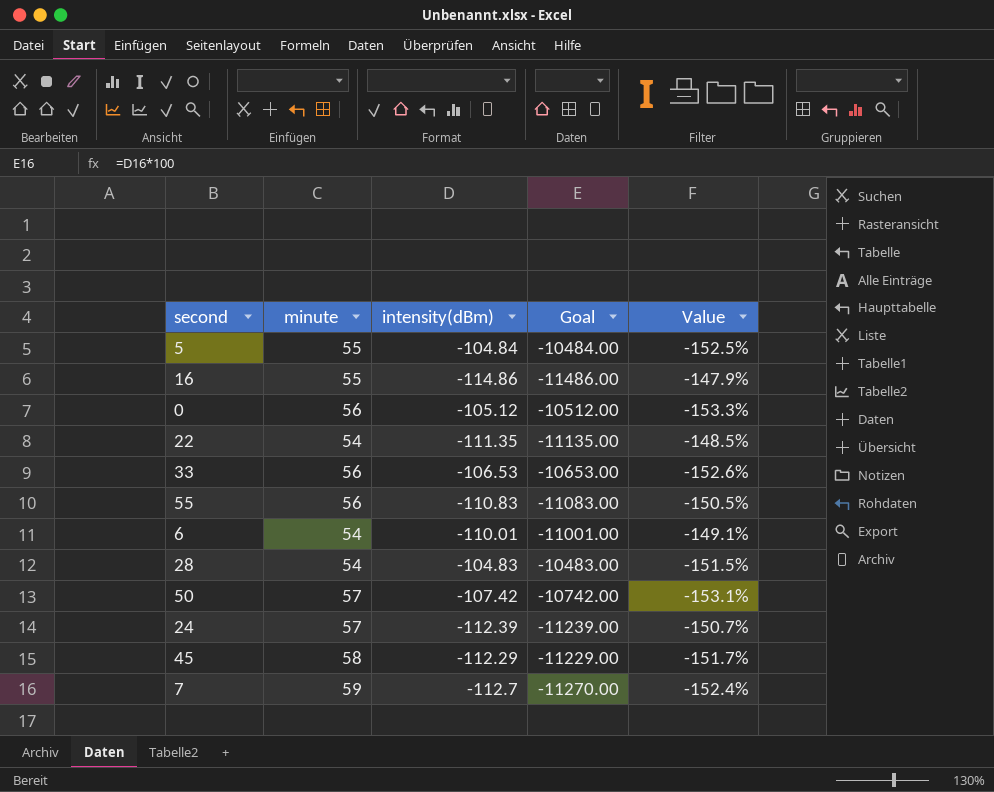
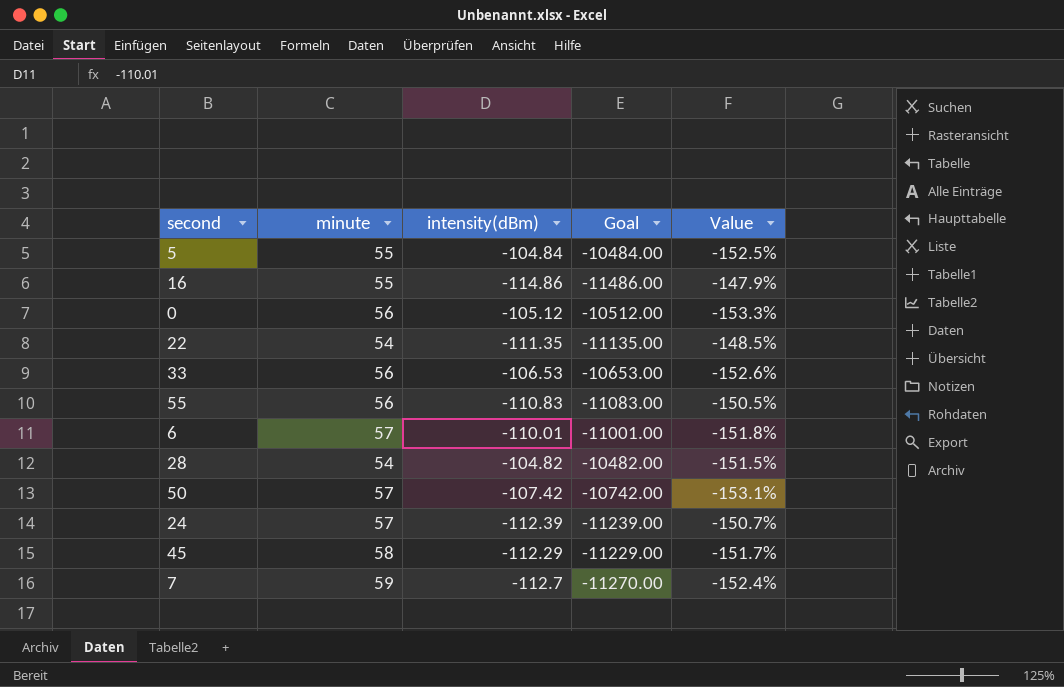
6 | minute: 54 -> 57
6 | Value: -149.1% -> -151.8%
28 | intensity(dBm): -104.83 -> -104.82
28 | Goal: -10483.00 -> -10482.00

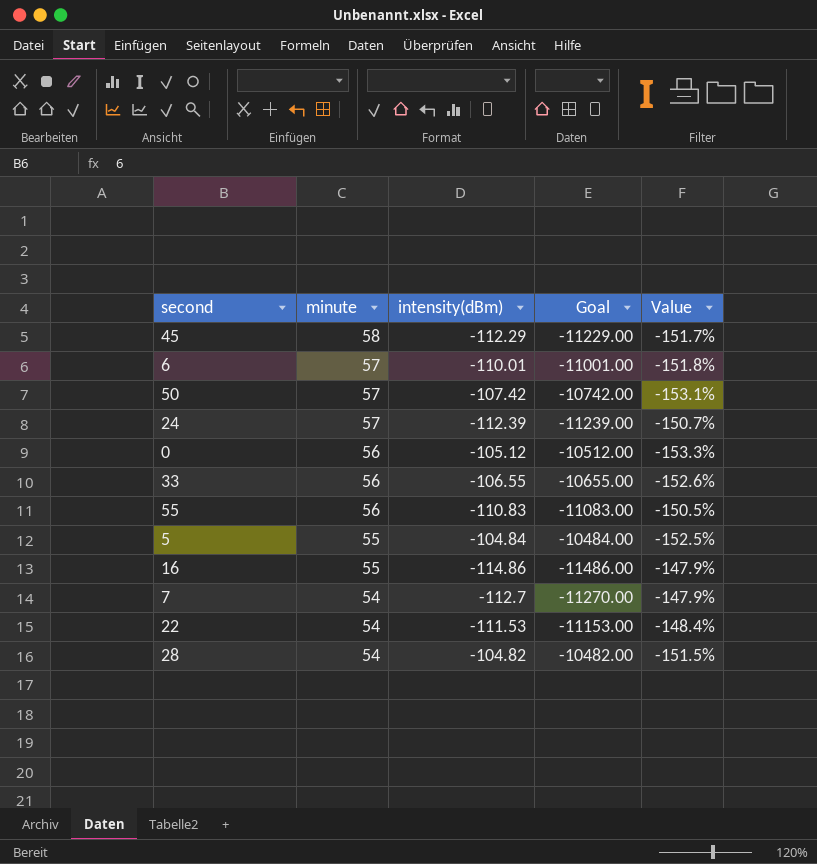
row order: none -> minute descending
33 | intensity(dBm): -106.53 -> -106.55
33 | Goal: -10653.00 -> -10655.00
7 | minute: 59 -> 54
7 | Value: -152.4% -> -147.9%
22 | intensity(dBm): -111.35 -> -111.53
22 | Goal: -11135.00 -> -11153.00
22 | Value: -148.5% -> -148.4%

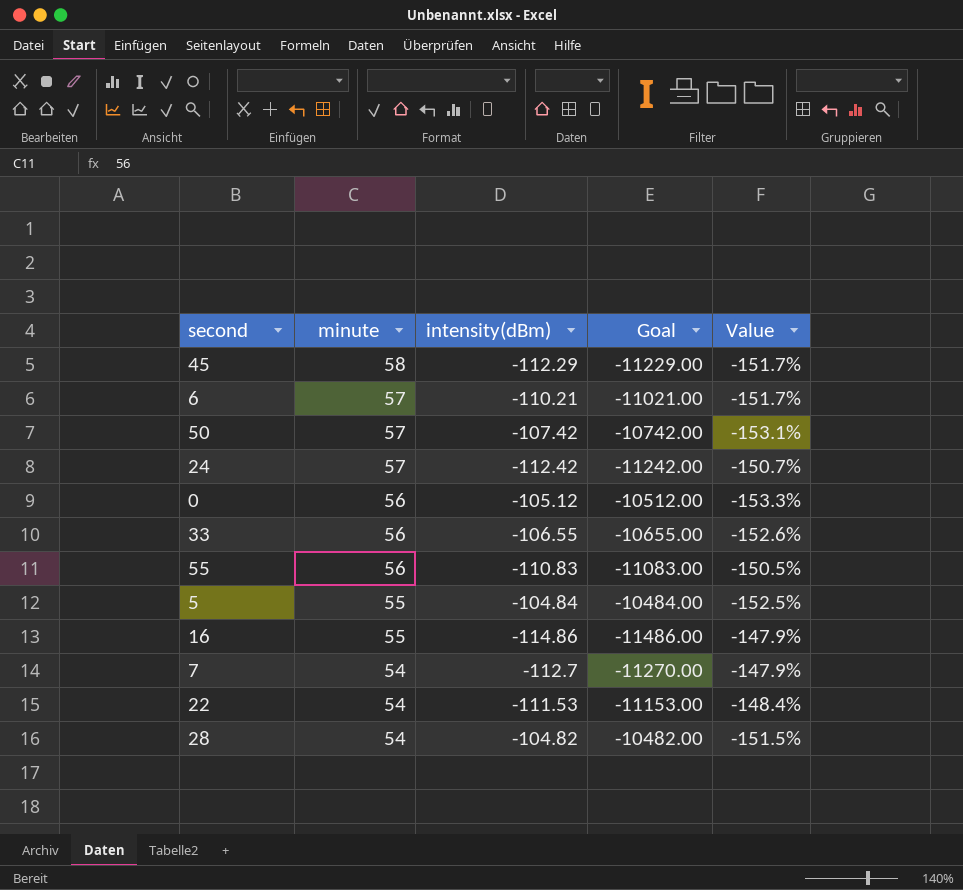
6 | intensity(dBm): -110.01 -> -110.21
6 | Goal: -11001.00 -> -11021.00
6 | Value: -151.8% -> -151.7%
24 | intensity(dBm): -112.39 -> -112.42
24 | Goal: -11239.00 -> -11242.00

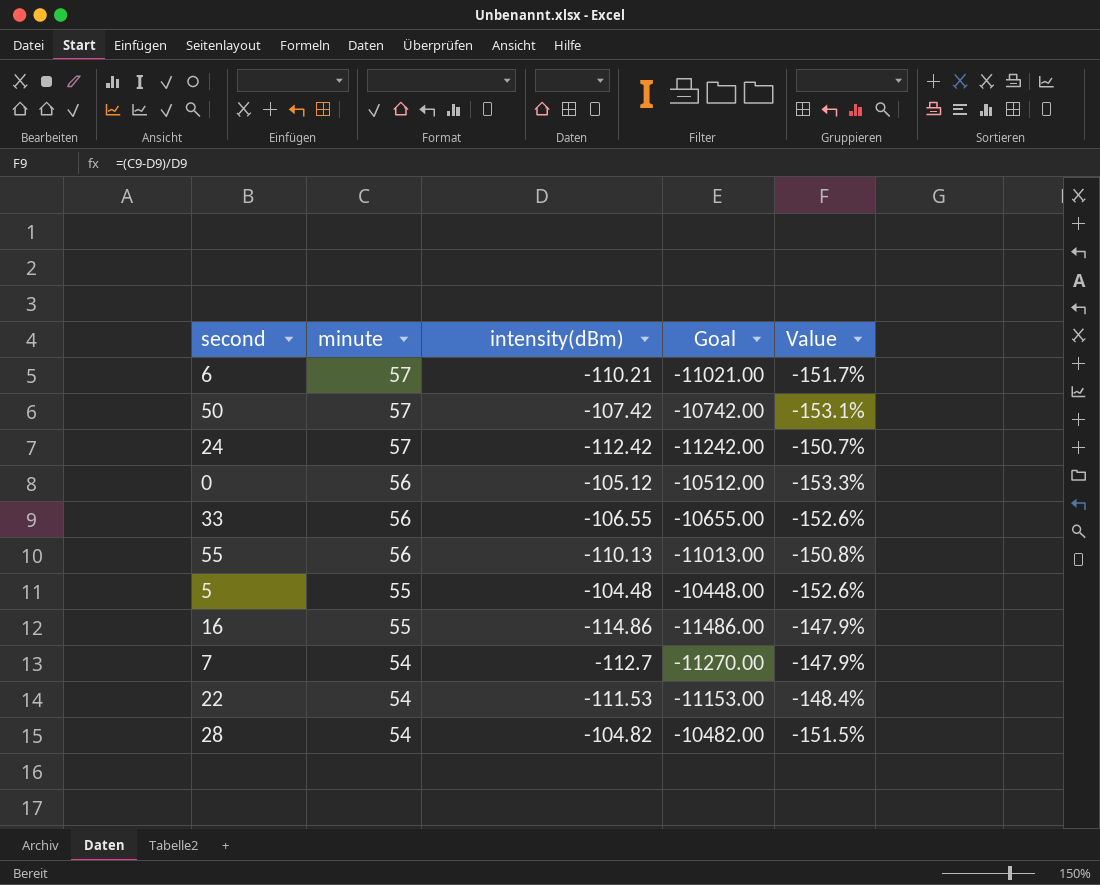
row 45: 58 | -112.29 | -11229.00 | -151.7% -> none
55 | intensity(dBm): -110.83 -> -110.13
55 | Goal: -11083.00 -> -11013.00
55 | Value: -150.5% -> -150.8%
5 | intensity(dBm): -104.84 -> -104.48
5 | Goal: -10484.00 -> -10448.00
5 | Value: -152.5% -> -152.6%

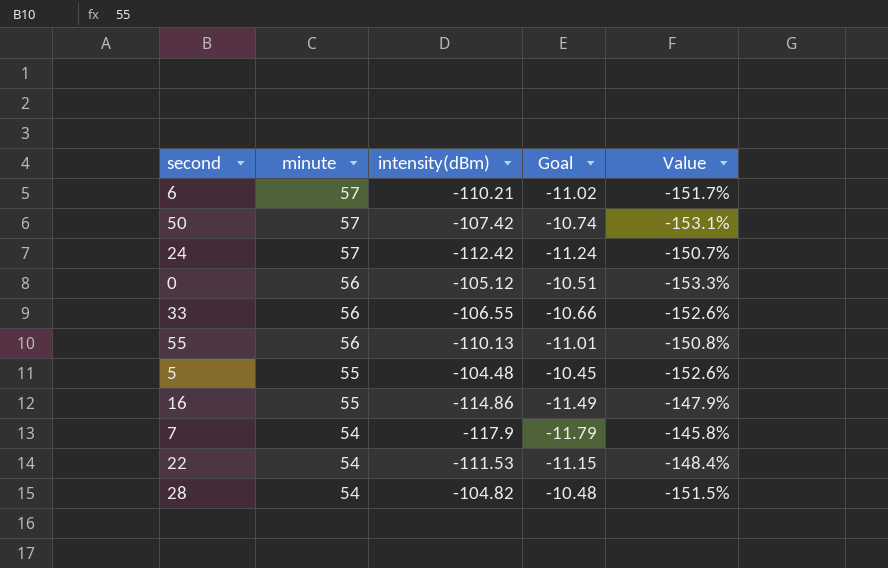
column Goal | formula: [intensity(dBm)] * 100 -> [intensity(dBm)] * 0.1
7 | intensity(dBm): -112.7 -> -117.9
7 | Value: -147.9% -> -145.8%

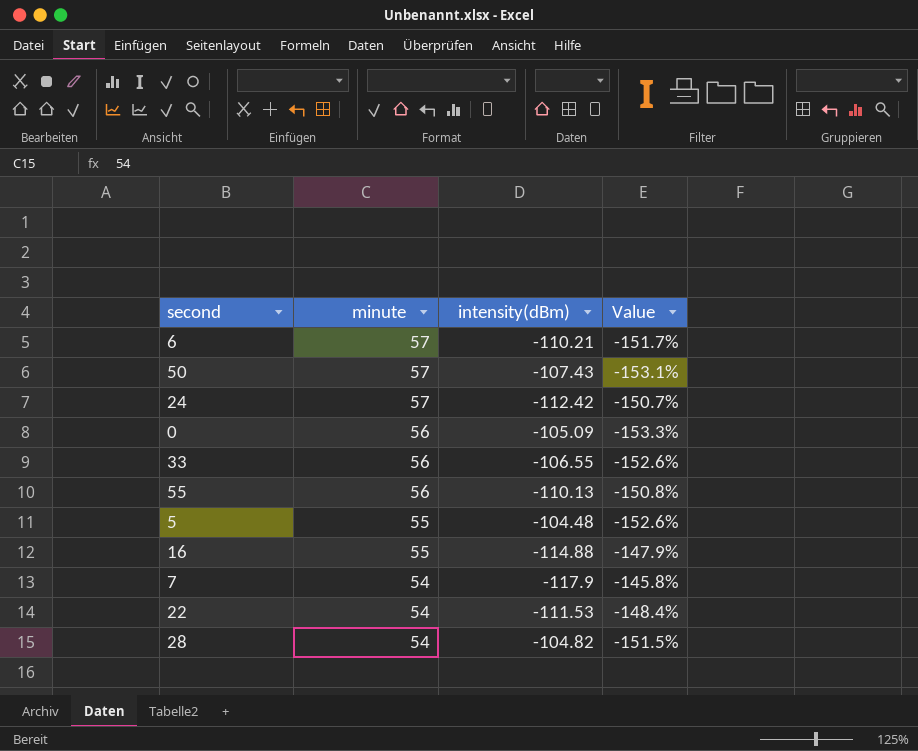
column Goal | formula: [intensity(dBm)] * 0.1 -> none
50 | intensity(dBm): -107.42 -> -107.43
0 | intensity(dBm): -105.12 -> -105.09
16 | intensity(dBm): -114.86 -> -114.88

